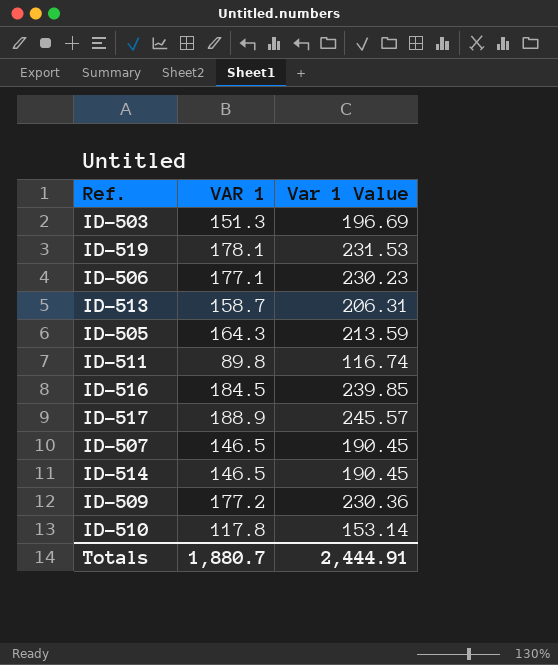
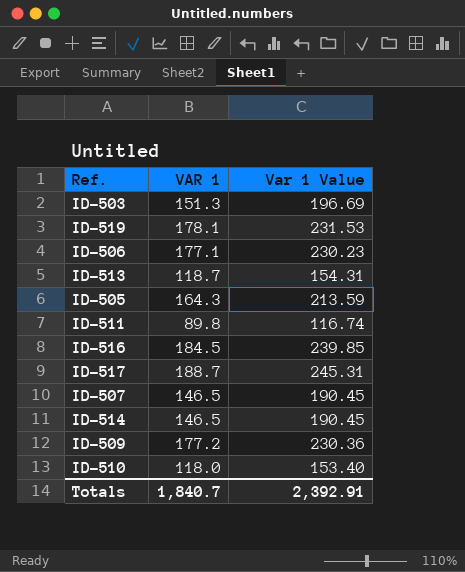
ID-513 | VAR 1: 158.7 -> 118.7
ID-513 | Var 1 Value: 206.31 -> 154.31
ID-517 | VAR 1: 188.9 -> 188.7
ID-517 | Var 1 Value: 245.57 -> 245.31
ID-510 | VAR 1: 117.8 -> 118.0
ID-510 | Var 1 Value: 153.14 -> 153.40
Totals | VAR 1: 1,880.7 -> 1,840.7
Totals | Var 1 Value: 2,444.91 -> 2,392.91

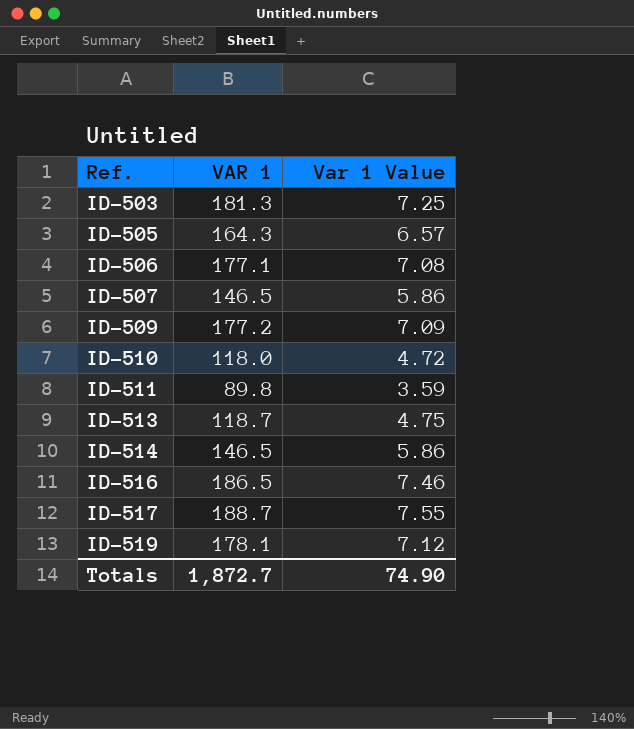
row order: none -> Ref. ascending
column Var 1 Value | formula: [VAR 1] * 1.3 -> [VAR 1] * 0.04
ID-503 | VAR 1: 151.3 -> 181.3
ID-516 | VAR 1: 184.5 -> 186.5
Totals | VAR 1: 1,840.7 -> 1,872.7
Totals | Var 1 Value: 2,392.91 -> 74.90

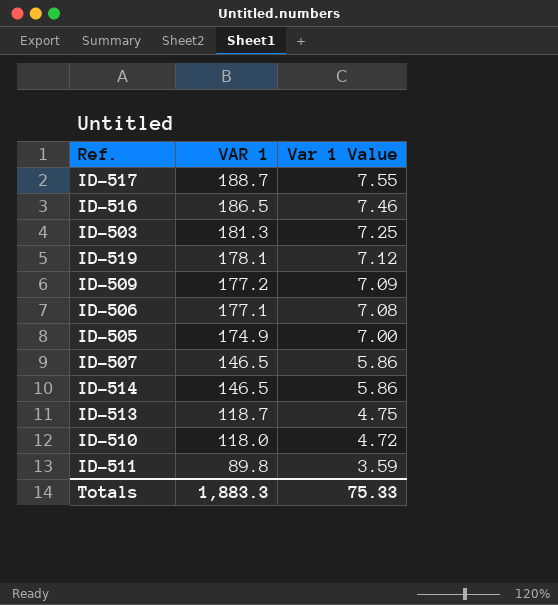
row order: Ref. ascending -> VAR 1 descending
ID-505 | VAR 1: 164.3 -> 174.9
ID-505 | Var 1 Value: 6.57 -> 7.00
Totals | VAR 1: 1,872.7 -> 1,883.3
Totals | Var 1 Value: 74.90 -> 75.33

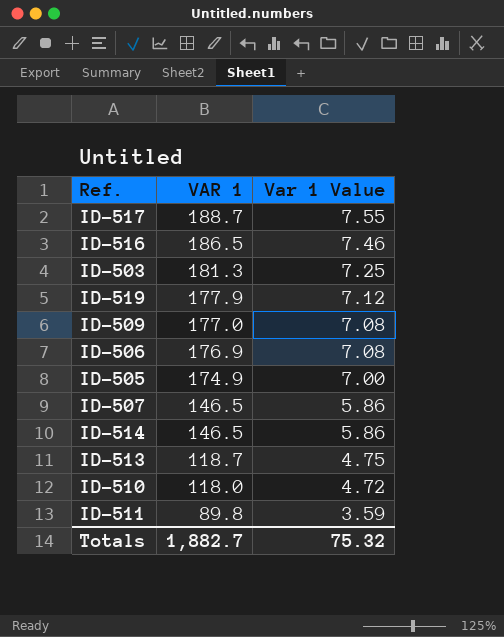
ID-519 | VAR 1: 178.1 -> 177.9
ID-509 | VAR 1: 177.2 -> 177.0
ID-509 | Var 1 Value: 7.09 -> 7.08
ID-506 | VAR 1: 177.1 -> 176.9
Totals | VAR 1: 1,883.3 -> 1,882.7
Totals | Var 1 Value: 75.33 -> 75.32

